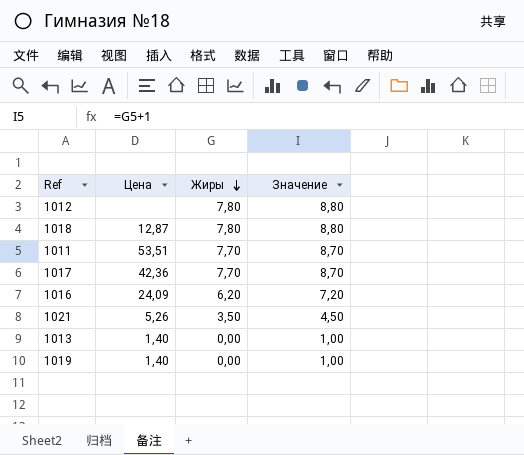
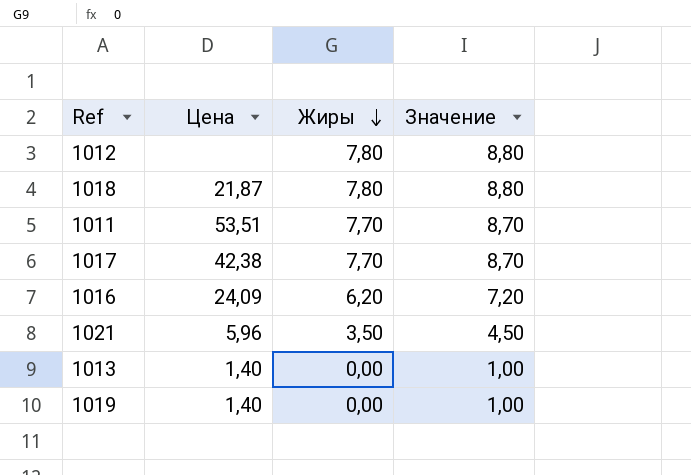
1018 | Цена: 12,87 -> 21,87
1017 | Цена: 42,36 -> 42,38
1021 | Цена: 5,26 -> 5,96

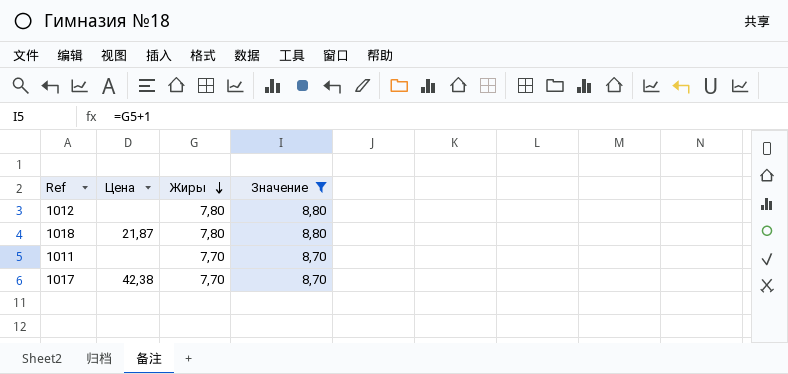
filter: none -> Значение >= 8,70
1011 | Цена: 53,51 -> none

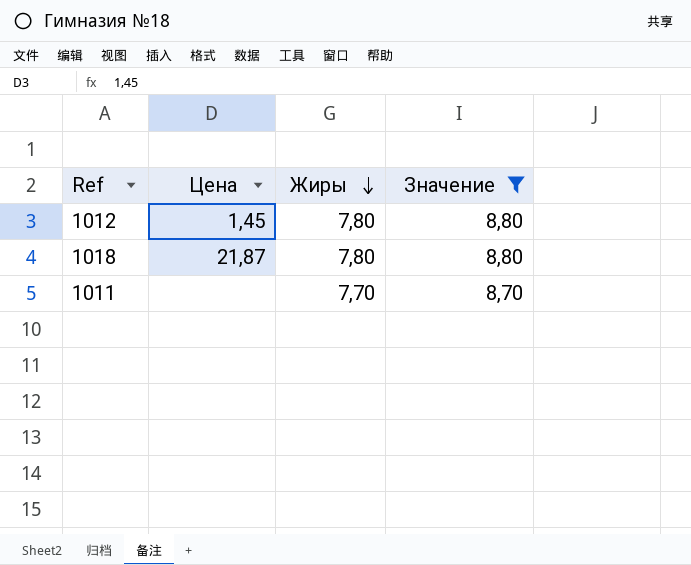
row 1017: 42,38 | 7,70 | 8,70 -> none
1012 | Цена: none -> 1,45

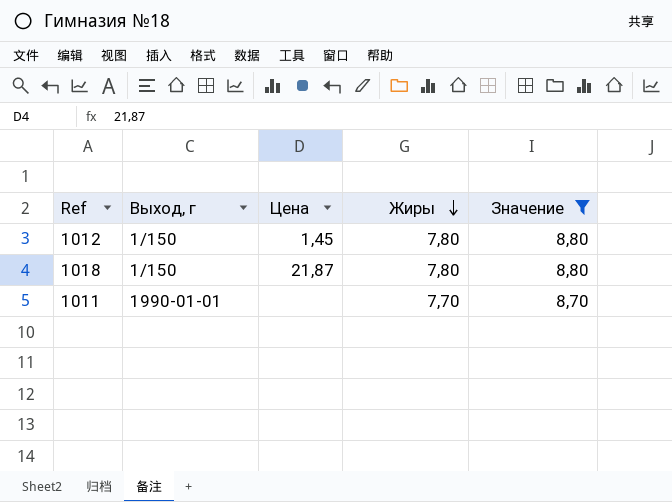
column Выход, г | position: none -> 2

